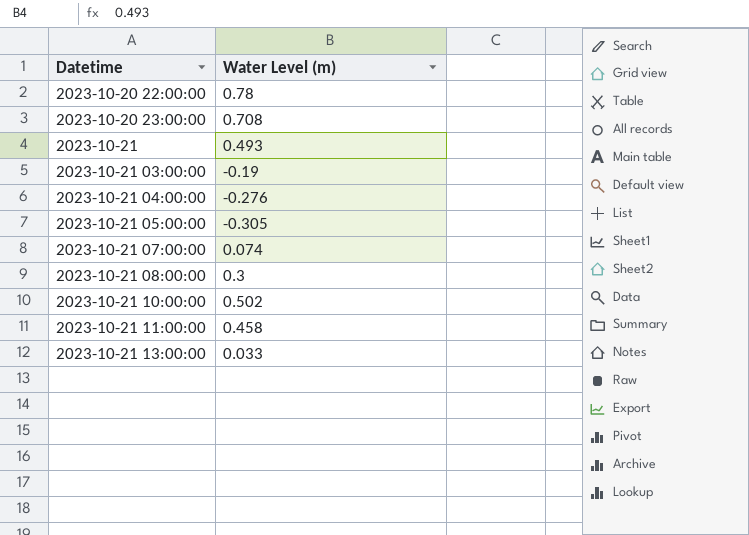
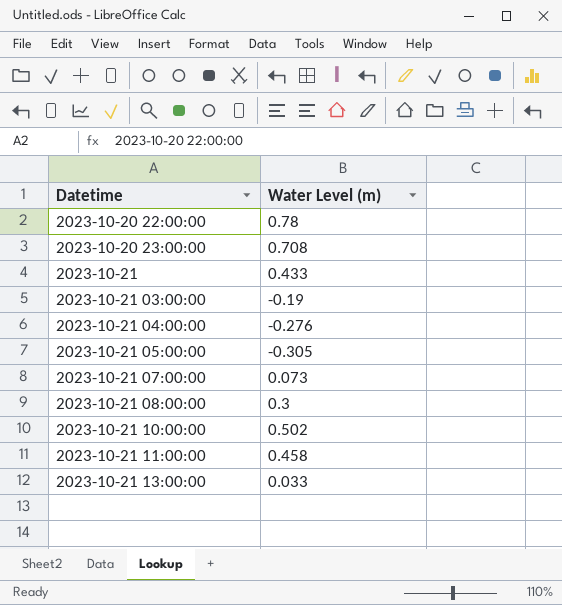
2023-10-21 | Water Level (m): 0.493 -> 0.433
2023-10-21 07:00:00 | Water Level (m): 0.074 -> 0.073

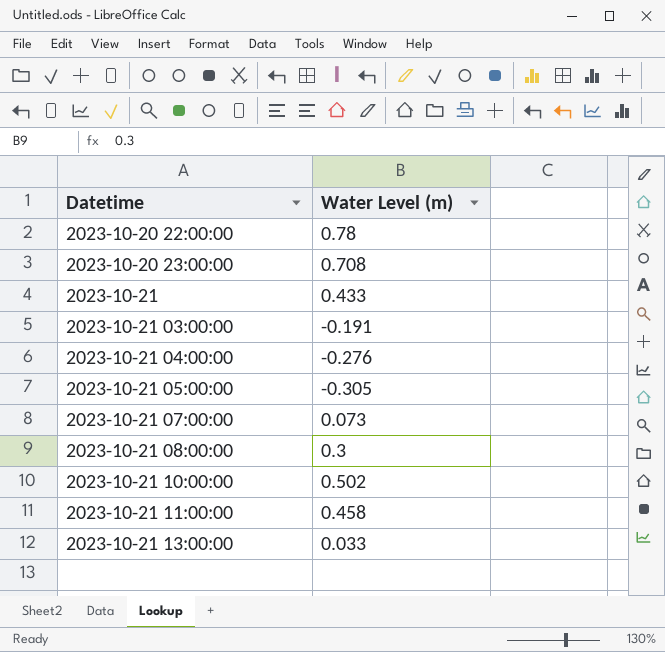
2023-10-21 03:00:00 | Water Level (m): -0.19 -> -0.191

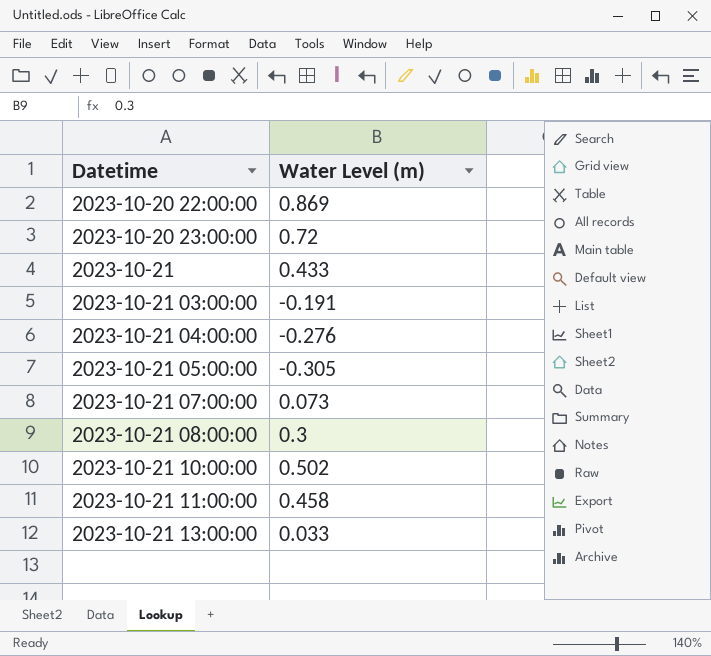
2023-10-20 22:00:00 | Water Level (m): 0.78 -> 0.869
2023-10-20 23:00:00 | Water Level (m): 0.708 -> 0.72

